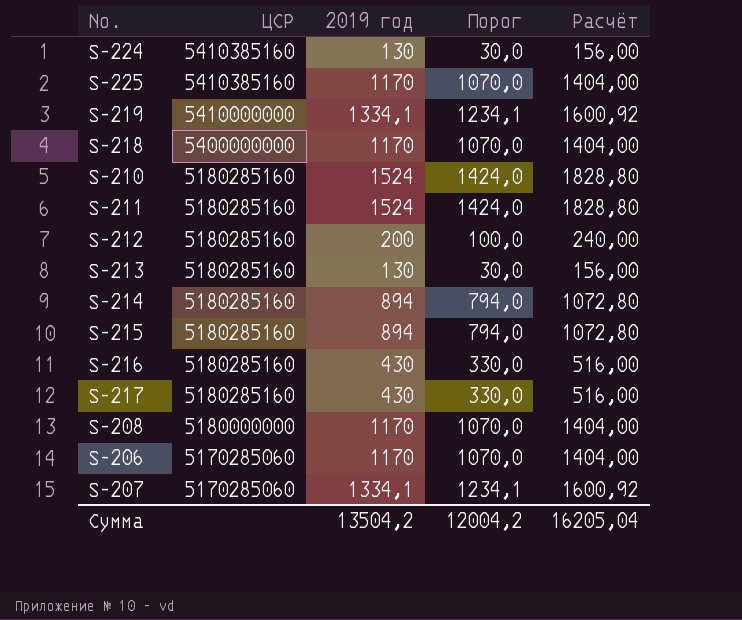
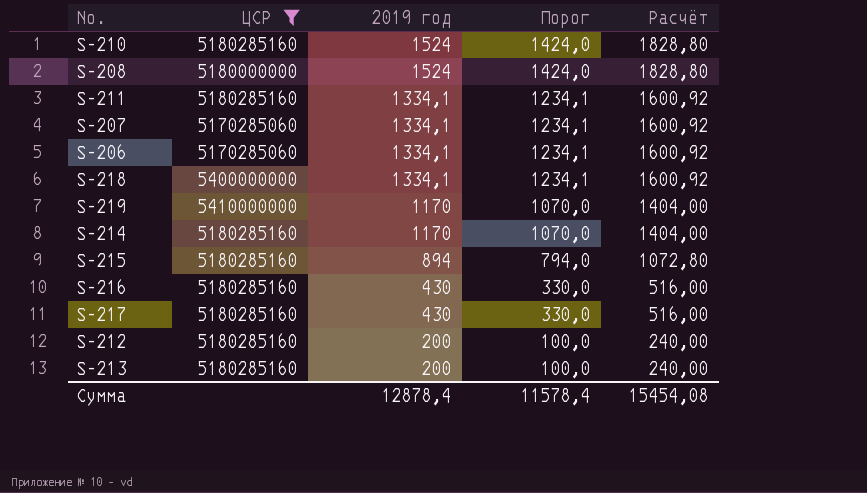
filter: none -> ЦСР != 5410385160
row order: ЦСР descending -> 2019 год descending
S-208 | 2019 год: 1170 -> 1524
S-208 | Порог: 1070,0 -> 1424,0
S-208 | Расчёт: 1404,00 -> 1828,80
S-211 | 2019 год: 1524 -> 1334,1
S-211 | Порог: 1424,0 -> 1234,1
S-211 | Расчёт: 1828,80 -> 1600,92
S-206 | 2019 год: 1170 -> 1334,1
S-206 | Порог: 1070,0 -> 1234,1
S-206 | Расчёт: 1404,00 -> 1600,92
S-218 | 2019 год: 1170 -> 1334,1
S-218 | Порог: 1070,0 -> 1234,1
S-218 | Расчёт: 1404,00 -> 1600,92
S-219 | 2019 год: 1334,1 -> 1170
S-219 | Порог: 1234,1 -> 1070,0
S-219 | Расчёт: 1600,92 -> 1404,00
S-214 | 2019 год: 894 -> 1170
S-214 | Порог: 794,0 -> 1070,0
S-214 | Расчёт: 1072,80 -> 1404,00
S-213 | 2019 год: 130 -> 200
S-213 | Порог: 30,0 -> 100,0
S-213 | Расчёт: 156,00 -> 240,00
Сумма | 2019 год: 13504,2 -> 12878,4
Сумма | Порог: 12004,2 -> 11578,4
Сумма | Расчёт: 16205,04 -> 15454,08

